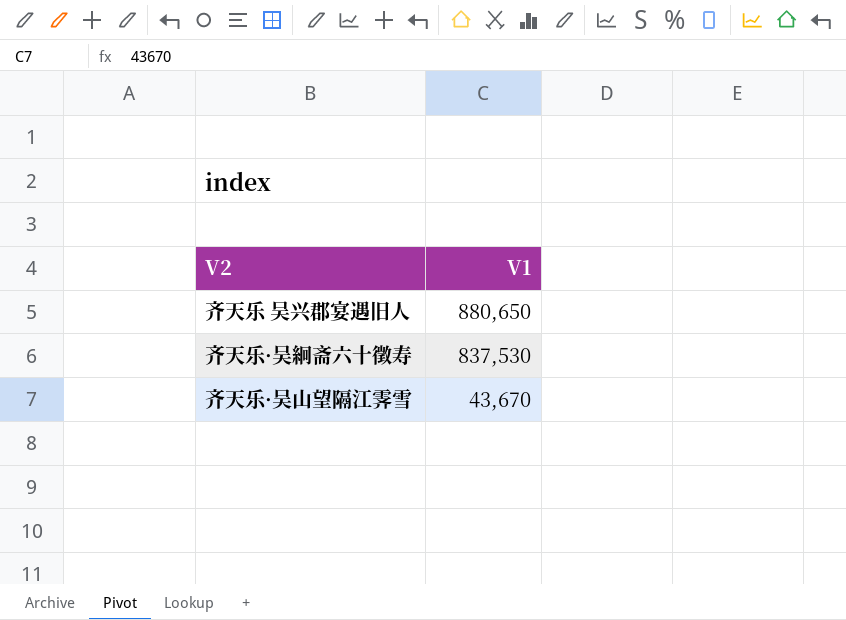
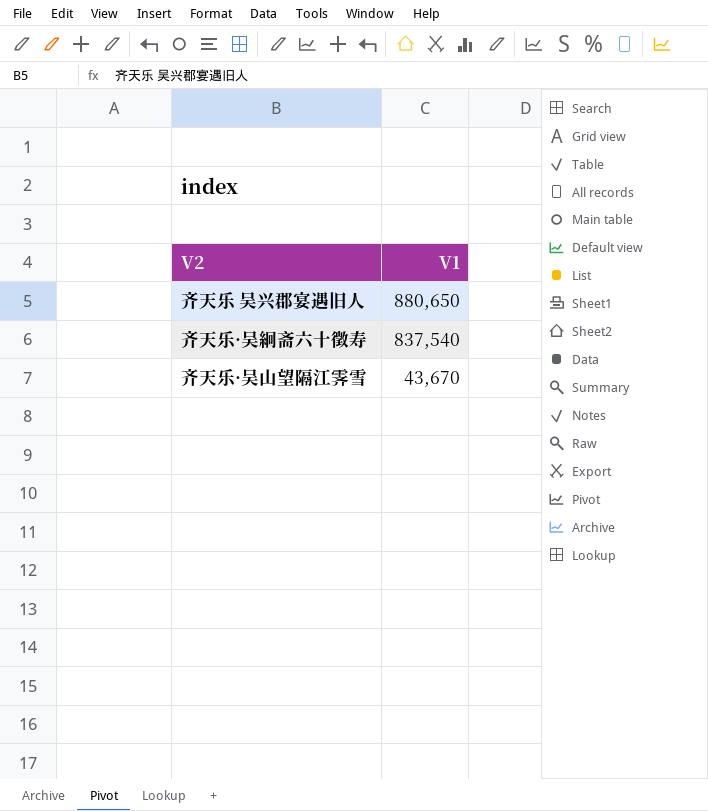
齐天乐·吴絅斋六十徵寿 | V1: 837,530 -> 837,540

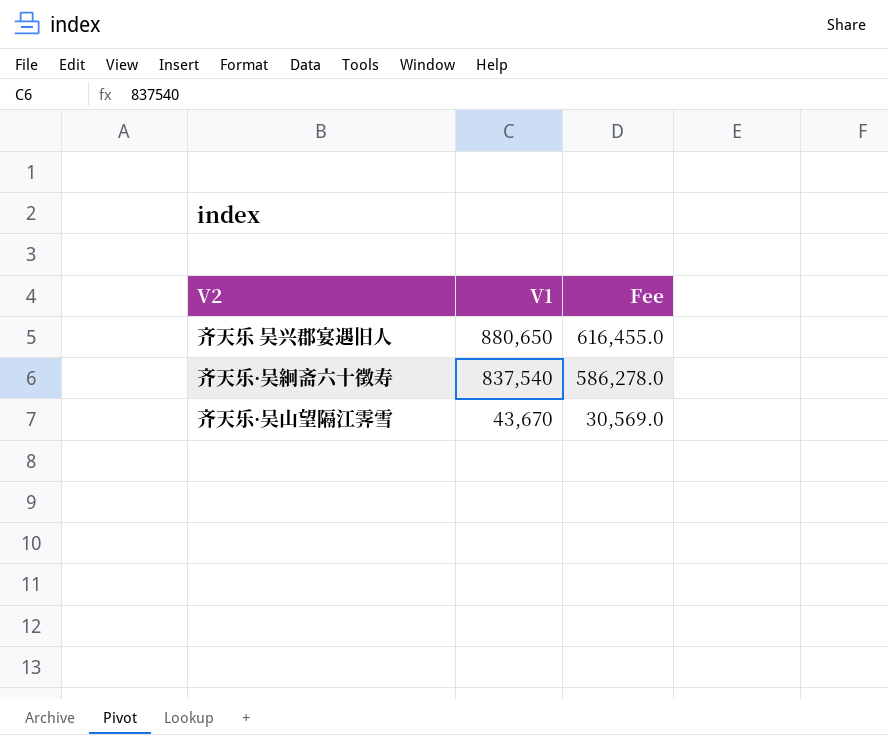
column Fee | formula: none -> [V1] * 0.7

